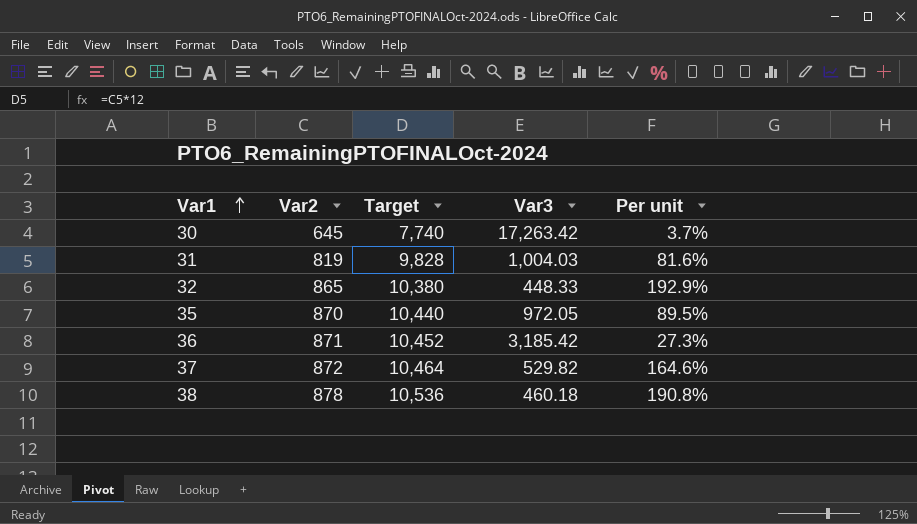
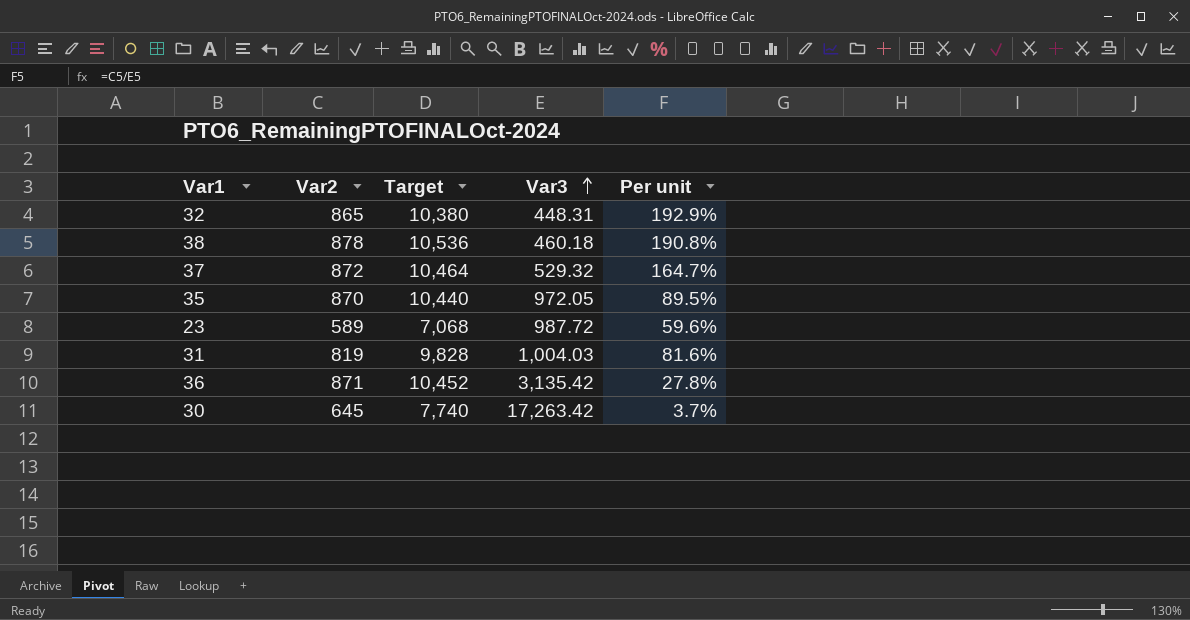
row order: Var1 ascending -> Var3 ascending
32 | Var3: 448.33 -> 448.31
37 | Var3: 529.82 -> 529.32
37 | Per unit: 164.6% -> 164.7%
row 23: none -> 589 | 7,068 | 987.72 | 59.6%
36 | Var3: 3,185.42 -> 3,135.42
36 | Per unit: 27.3% -> 27.8%

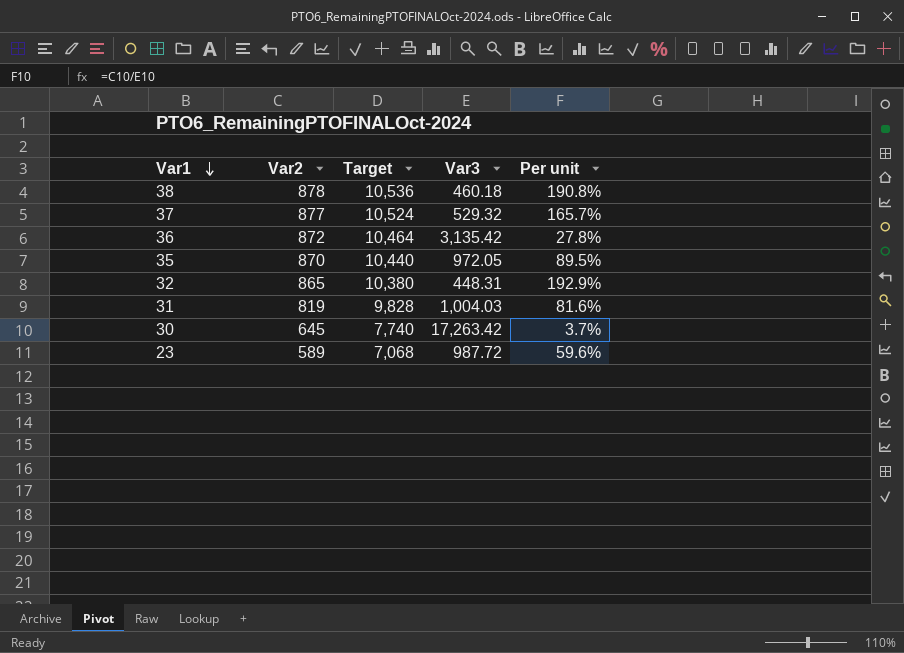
row order: Var3 ascending -> Var1 descending
37 | Var2: 872 -> 877
37 | Target: 10,464 -> 10,524
37 | Per unit: 164.7% -> 165.7%
36 | Var2: 871 -> 872
36 | Target: 10,452 -> 10,464

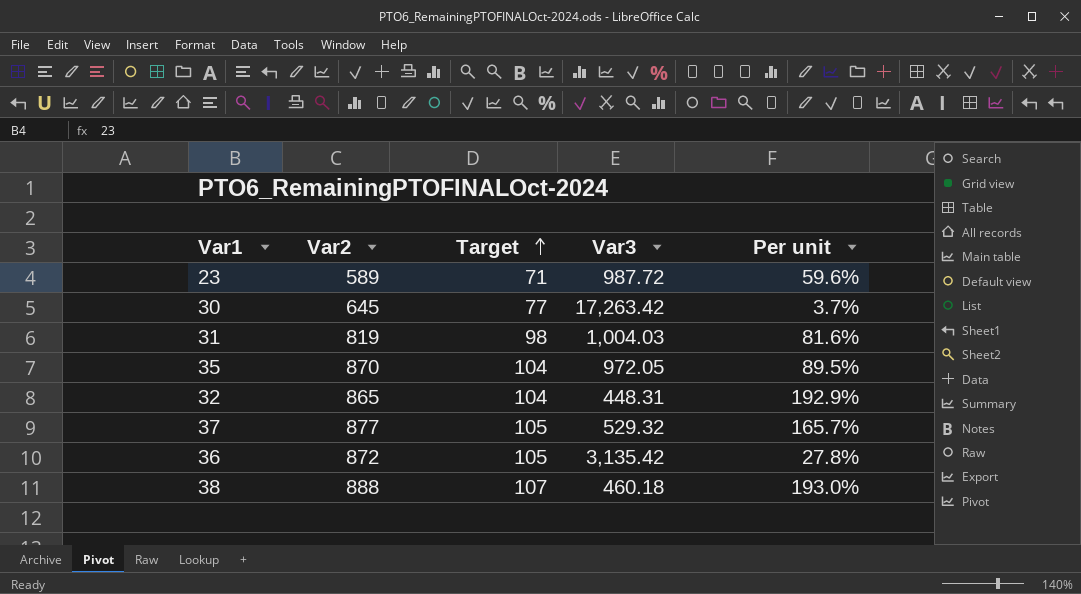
row order: Var1 descending -> Target ascending
column Target | formula: [Var2] * 12 -> [Var2] * 0.12
38 | Var2: 878 -> 888
38 | Per unit: 190.8% -> 193.0%

